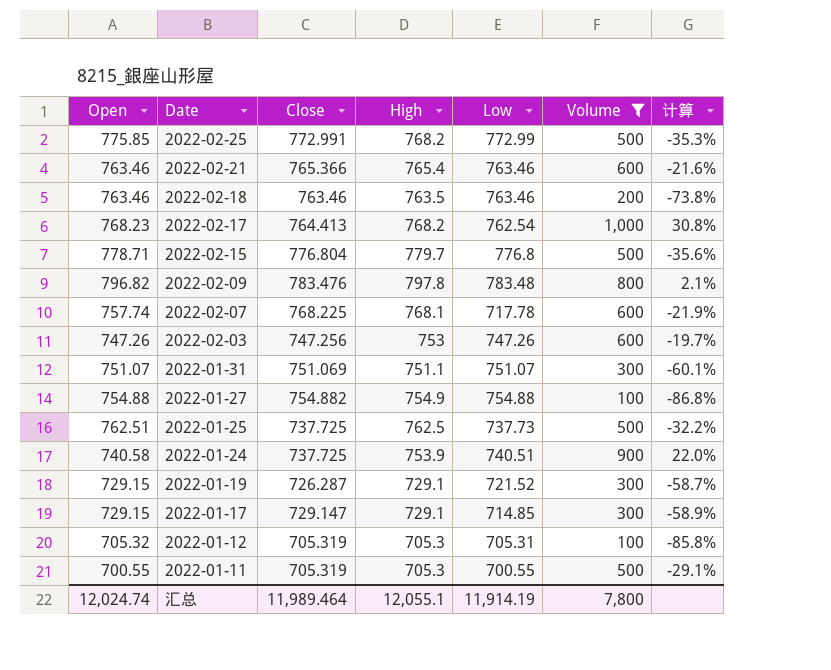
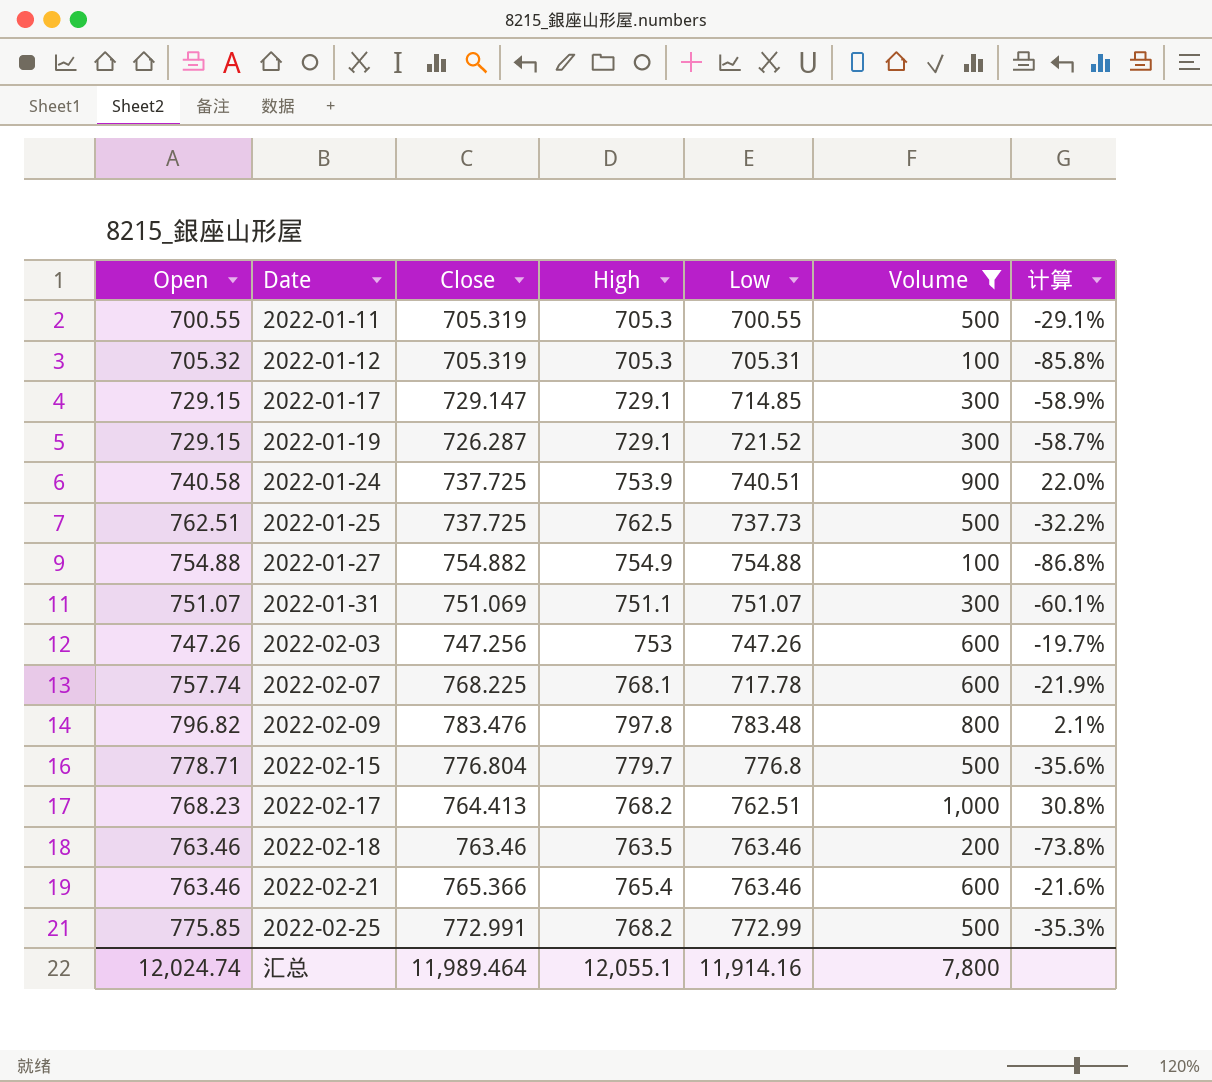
row order: Date descending -> Date ascending
2022-02-17 | Low: 762.54 -> 762.51
汇总 | Low: 11,914.19 -> 11,914.16

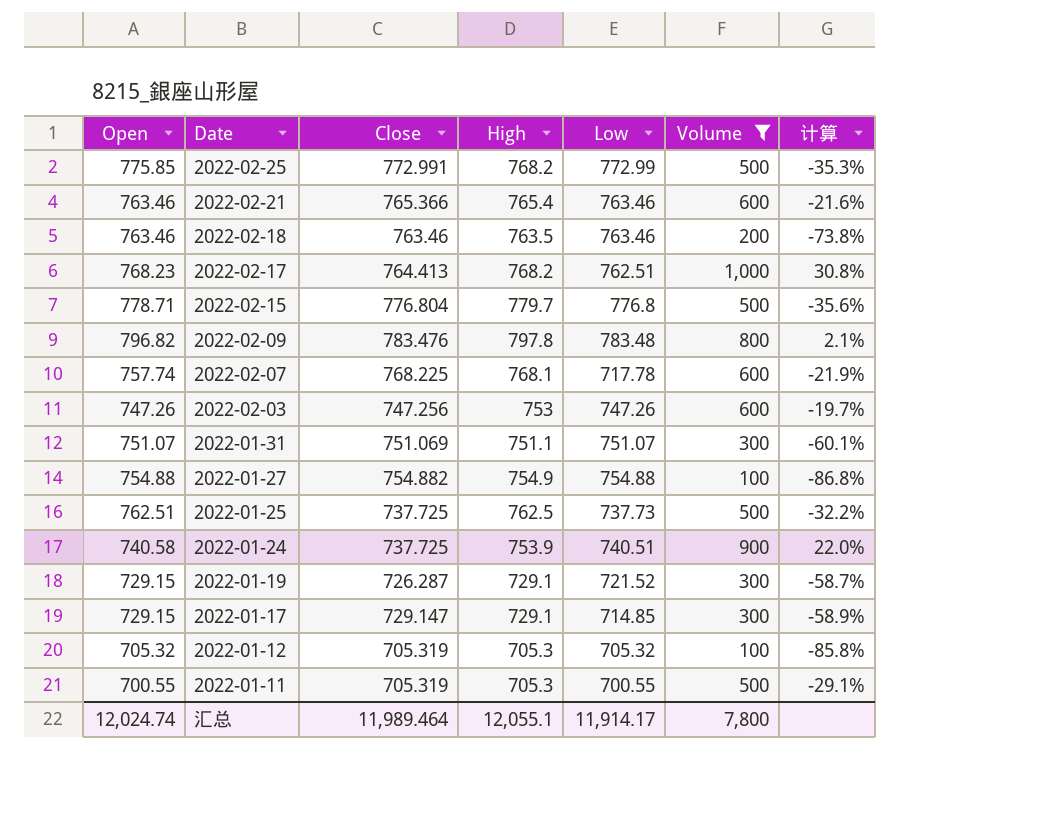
row order: Date ascending -> Date descending
2022-01-12 | Low: 705.31 -> 705.32
汇总 | Low: 11,914.16 -> 11,914.17

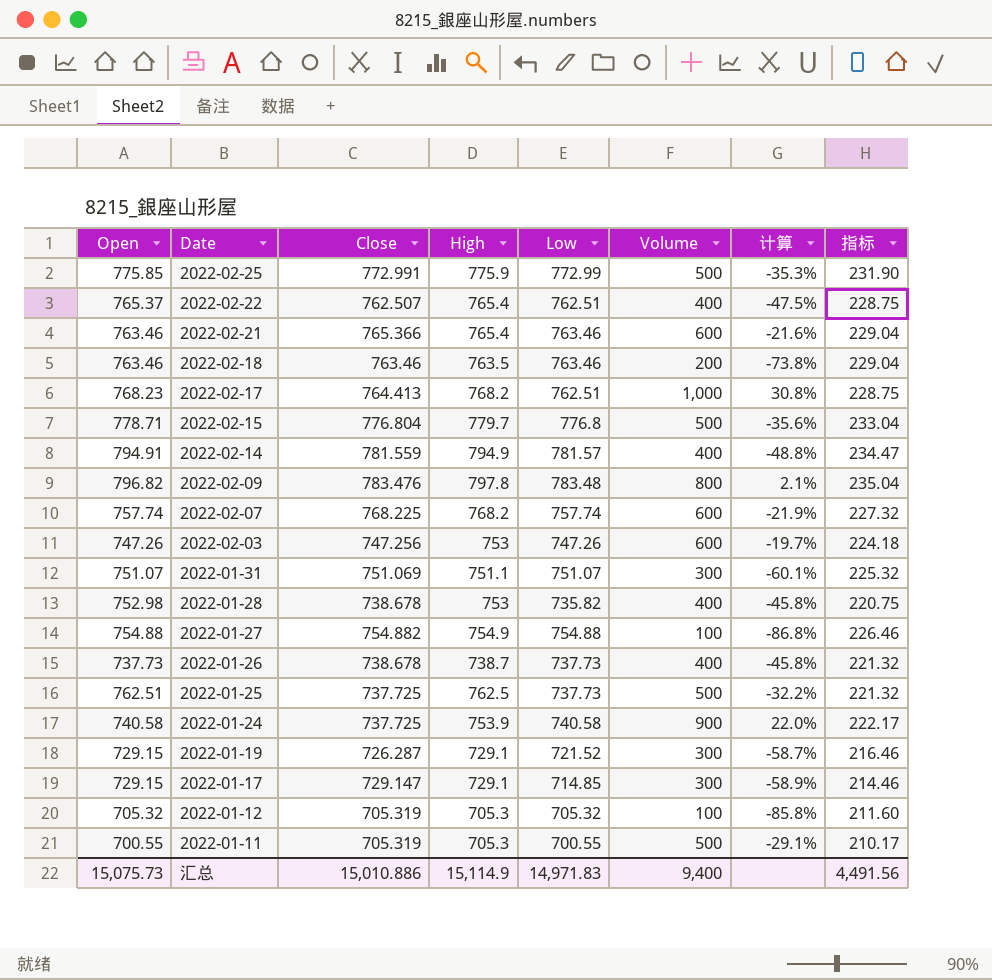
filter: Volume != 400 -> none
column 指标 | formula: none -> [Low] * 0.3
2022-02-25 | High: 768.2 -> 775.9
2022-02-07 | High: 768.1 -> 768.2
2022-02-07 | Low: 717.78 -> 757.74
2022-01-24 | Low: 740.51 -> 740.58
汇总 | Open: 12,024.74 -> 15,075.73
汇总 | Close: 11,989.464 -> 15,010.886
汇总 | High: 12,055.1 -> 15,114.9
汇总 | Low: 11,914.17 -> 14,971.83
汇总 | Volume: 7,800 -> 9,400

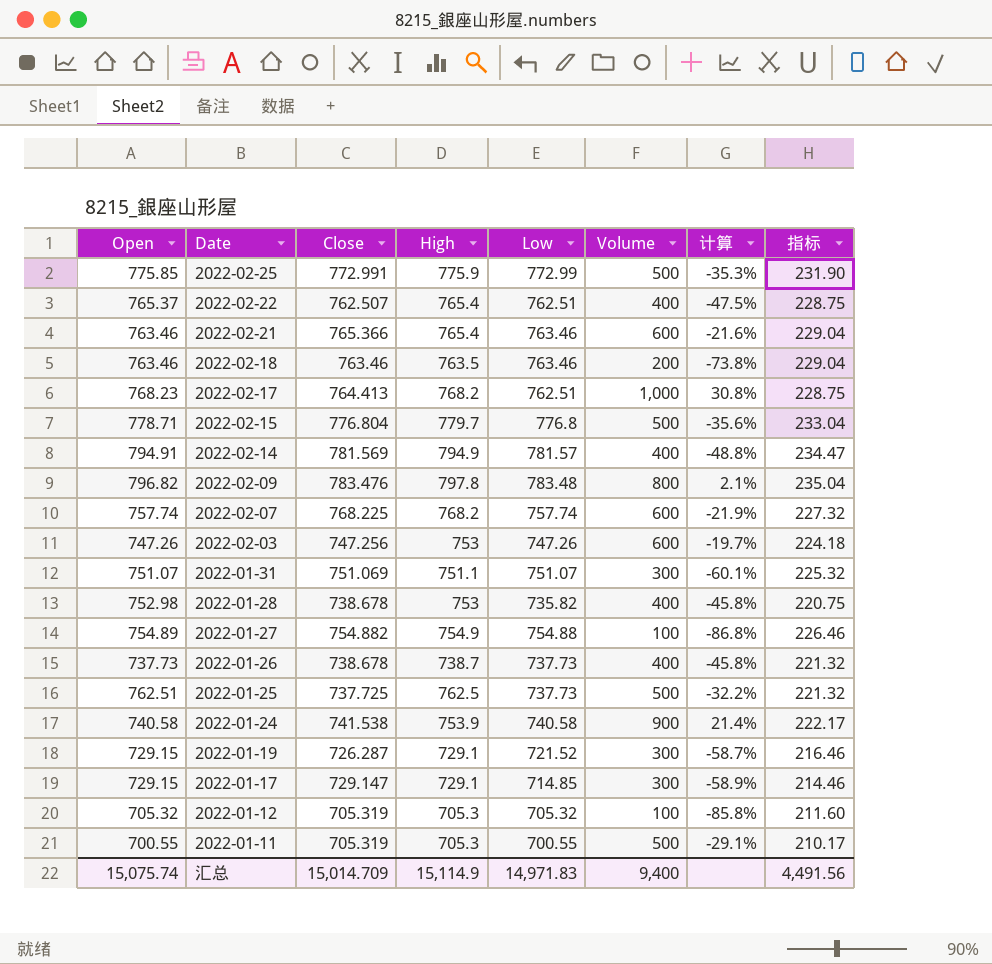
2022-02-14 | Close: 781.559 -> 781.569
2022-01-27 | Open: 754.88 -> 754.89
2022-01-24 | Close: 737.725 -> 741.538
2022-01-24 | 计算: 22.0% -> 21.4%
汇总 | Open: 15,075.73 -> 15,075.74
汇总 | Close: 15,010.886 -> 15,014.709

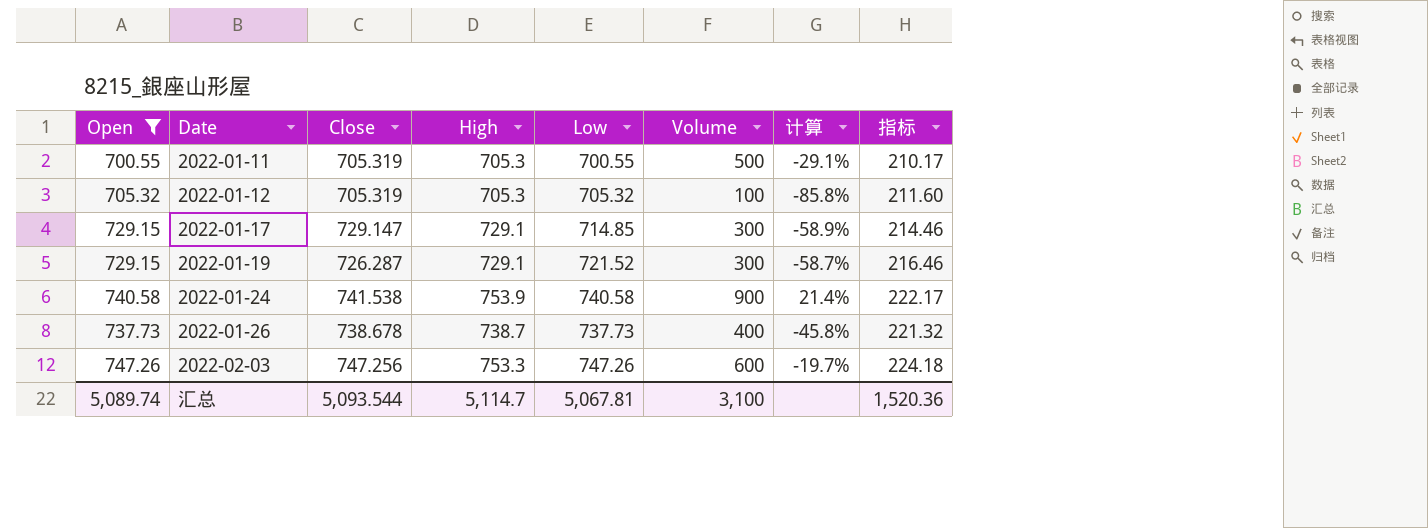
filter: none -> Open <= 747.26
row order: Date descending -> Date ascending
2022-02-03 | High: 753 -> 753.3
汇总 | Open: 15,075.74 -> 5,089.74
汇总 | Close: 15,014.709 -> 5,093.544
汇总 | High: 15,114.9 -> 5,114.7
汇总 | Low: 14,971.83 -> 5,067.81
汇总 | Volume: 9,400 -> 3,100
汇总 | 指标: 4,491.56 -> 1,520.36

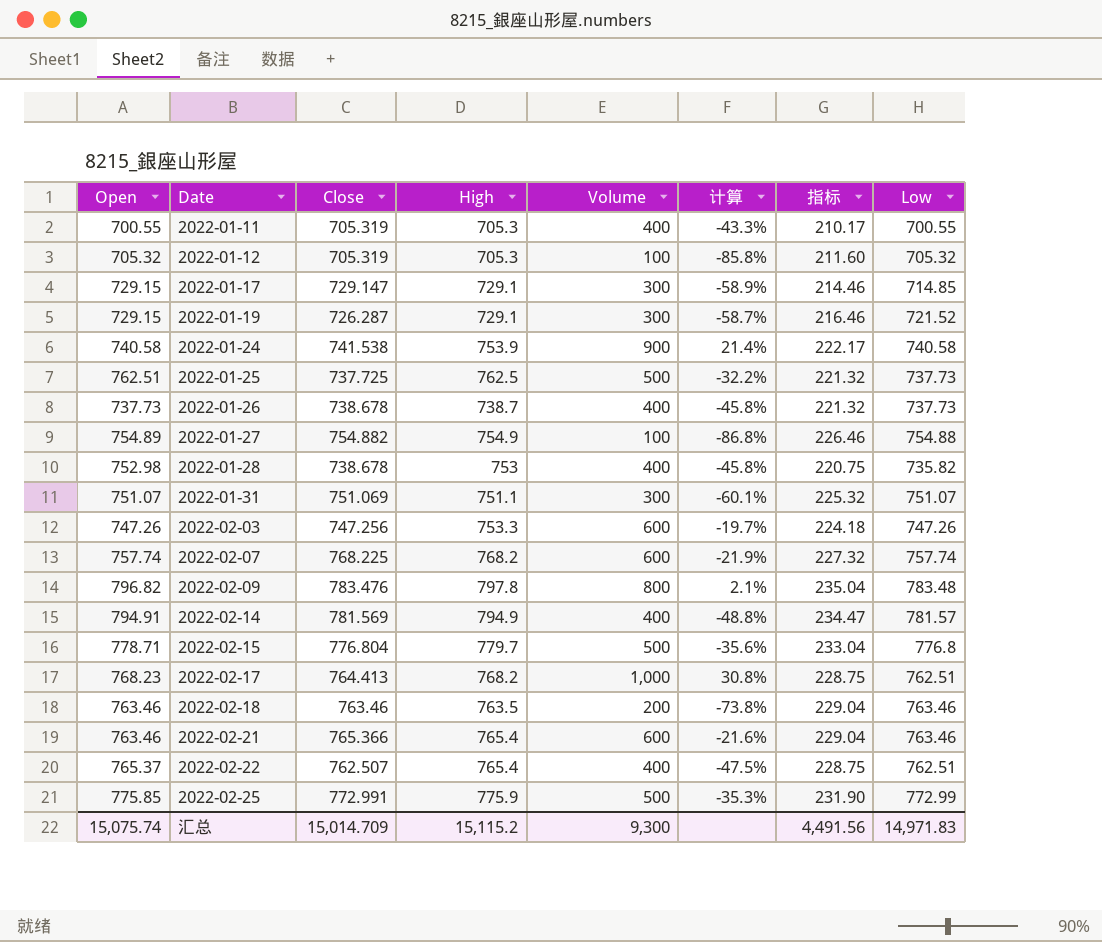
filter: Open <= 747.26 -> none
column Low | position: 5 -> 8
2022-01-11 | Volume: 500 -> 400
2022-01-11 | 计算: -29.1% -> -43.3%
汇总 | Open: 5,089.74 -> 15,075.74
汇总 | Close: 5,093.544 -> 15,014.709
汇总 | High: 5,114.7 -> 15,115.2
汇总 | Volume: 3,100 -> 9,300
汇总 | 指标: 1,520.36 -> 4,491.56
汇总 | Low: 5,067.81 -> 14,971.83

